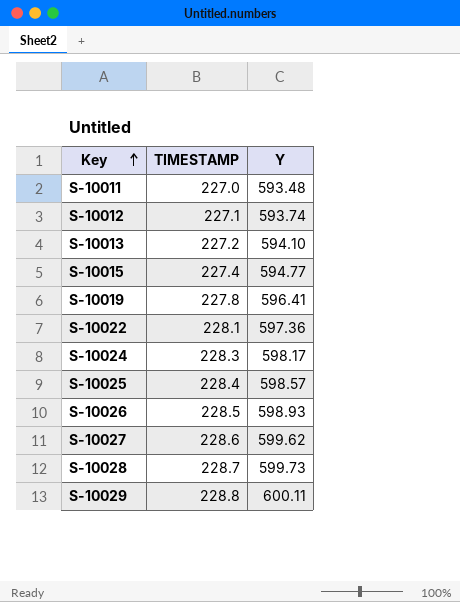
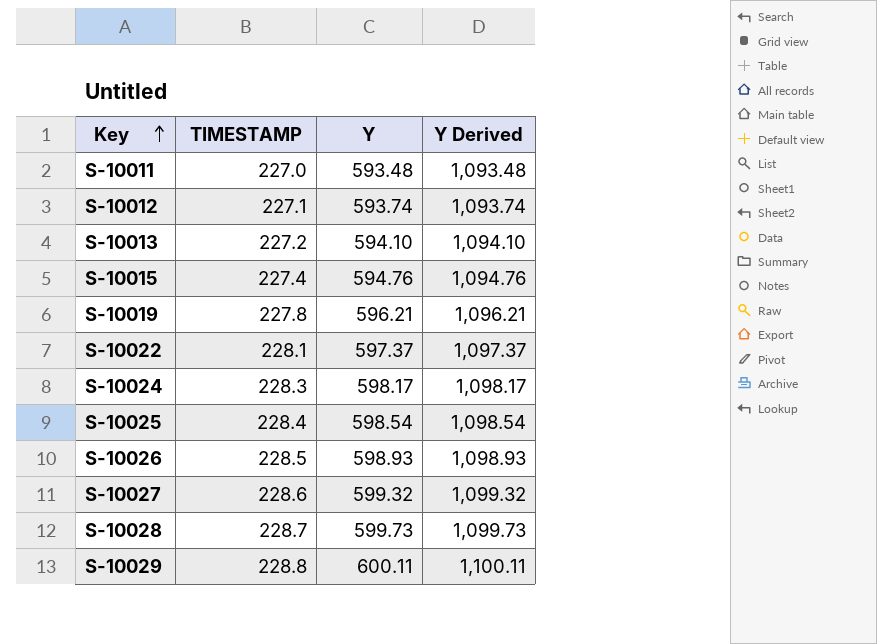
column Y Derived | formula: none -> [Y] + 500
S-10015 | Y: 594.77 -> 594.76
S-10019 | Y: 596.41 -> 596.21
S-10022 | Y: 597.36 -> 597.37
S-10025 | Y: 598.57 -> 598.54
S-10027 | Y: 599.62 -> 599.32

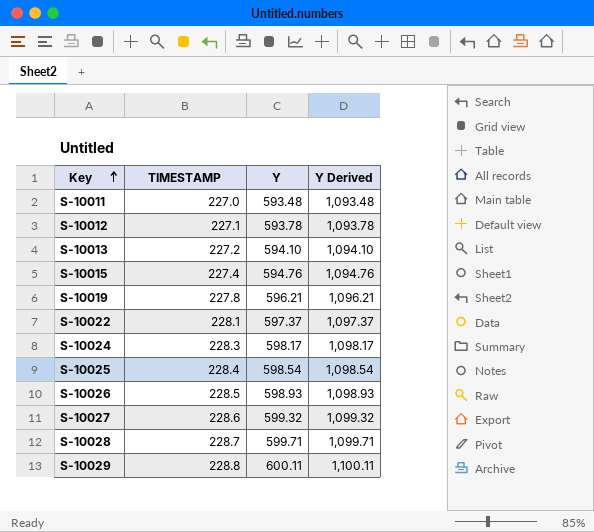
S-10012 | Y: 593.74 -> 593.78
S-10012 | Y Derived: 1,093.74 -> 1,093.78
S-10028 | Y: 599.73 -> 599.71
S-10028 | Y Derived: 1,099.73 -> 1,099.71

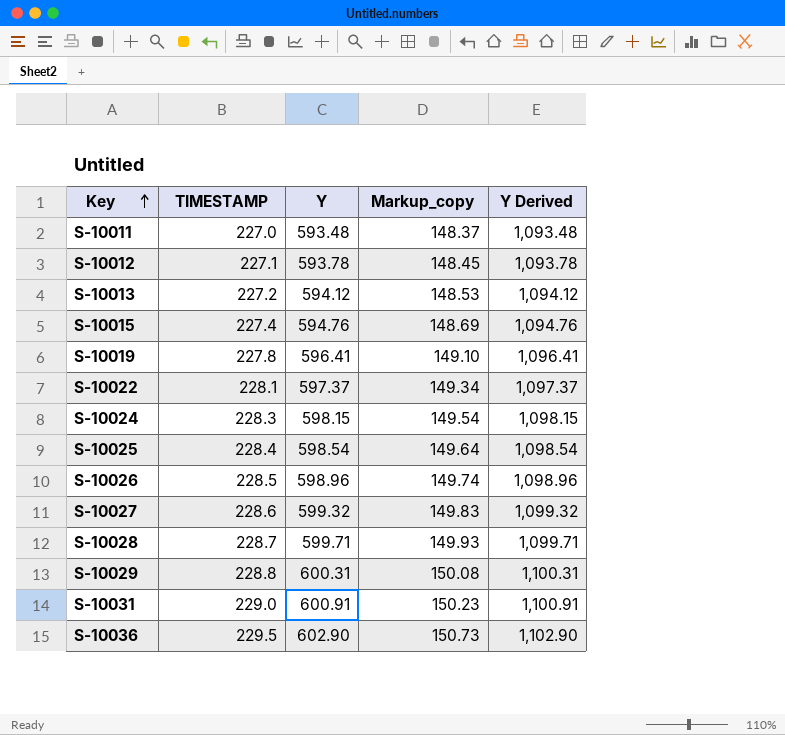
column Markup_copy | formula: none -> [Y] * 0.25
S-10013 | Y: 594.10 -> 594.12
S-10013 | Y Derived: 1,094.10 -> 1,094.12
S-10019 | Y: 596.21 -> 596.41
S-10019 | Y Derived: 1,096.21 -> 1,096.41
S-10024 | Y: 598.17 -> 598.15
S-10024 | Y Derived: 1,098.17 -> 1,098.15
S-10026 | Y: 598.93 -> 598.96
S-10026 | Y Derived: 1,098.93 -> 1,098.96
S-10029 | Y: 600.11 -> 600.31
S-10029 | Y Derived: 1,100.11 -> 1,100.31
row S-10031: none -> 229.0 | 600.91 | 150.23 | 1,100.91
row S-10036: none -> 229.5 | 602.90 | 150.73 | 1,102.90

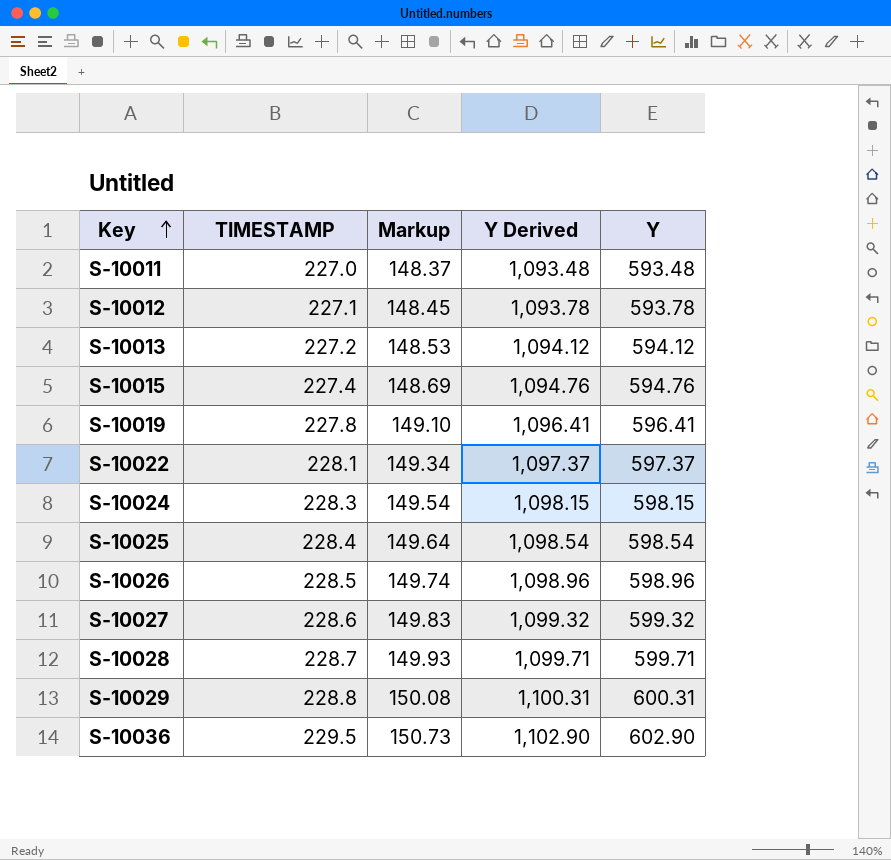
column name: Markup_copy -> Markup
column Y | position: 3 -> 5
row S-10031: 229.0 | 600.91 | 150.23 | 1,100.91 -> none

